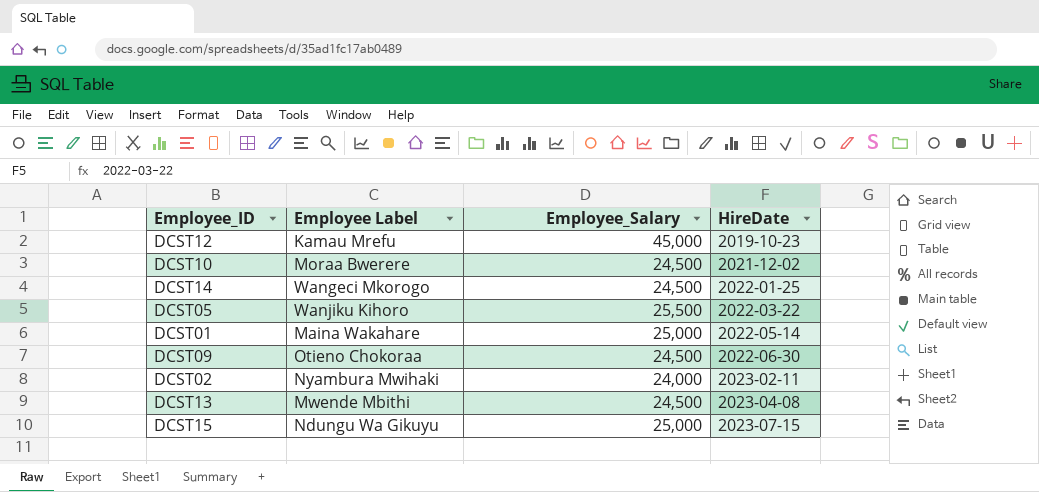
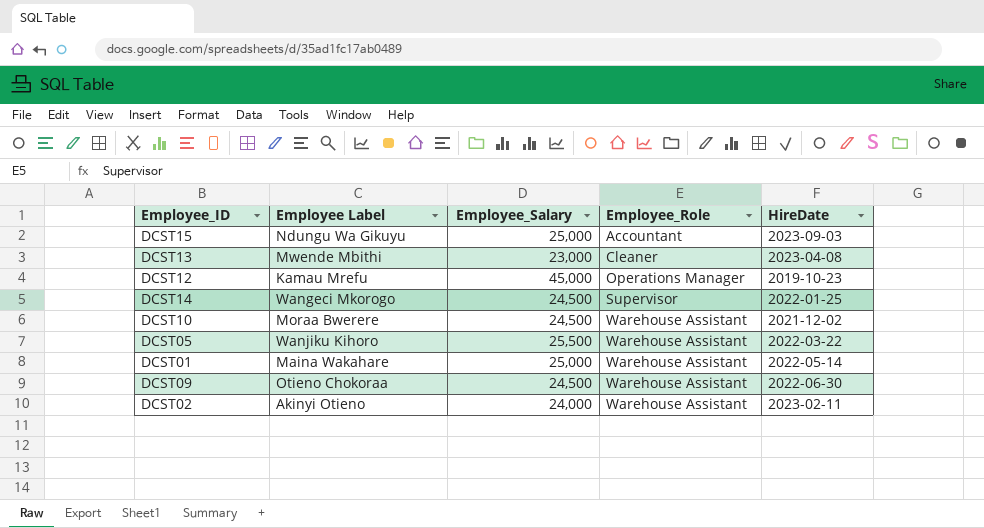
row order: HireDate ascending -> Employee_Role ascending
column Employee_Role | position: none -> 4
DCST15 | HireDate: 2023-07-15 -> 2023-09-03
DCST13 | Employee_Salary: 24,500 -> 23,000
DCST02 | Employee Label: Nyambura Mwihaki -> Akinyi Otieno

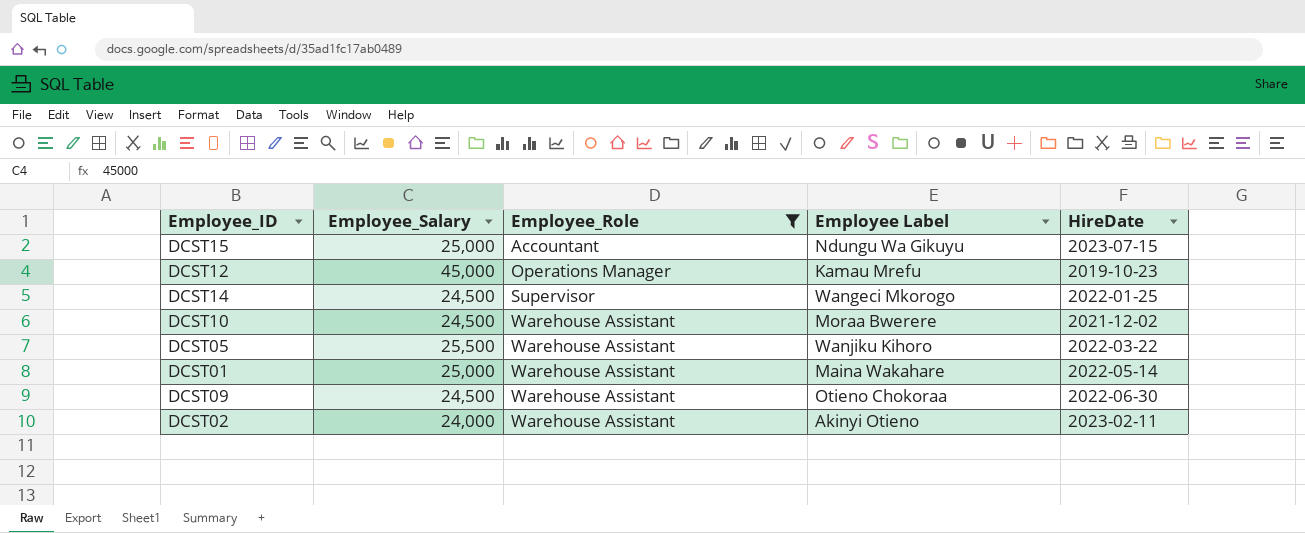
filter: none -> Employee_Role != Cleaner
column Employee Label | position: 2 -> 4
DCST15 | HireDate: 2023-09-03 -> 2023-07-15

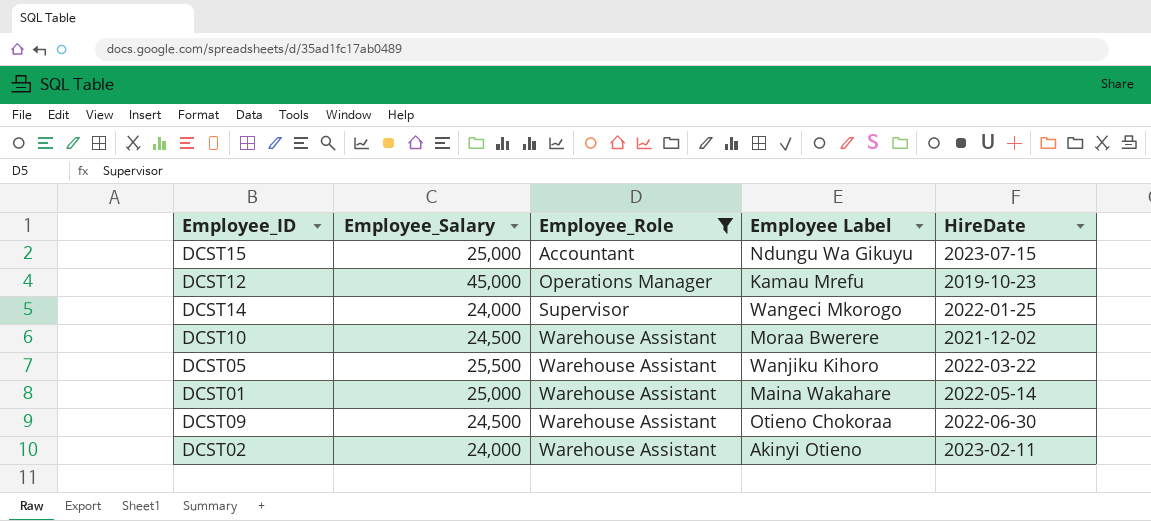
DCST14 | Employee_Salary: 24,500 -> 24,000

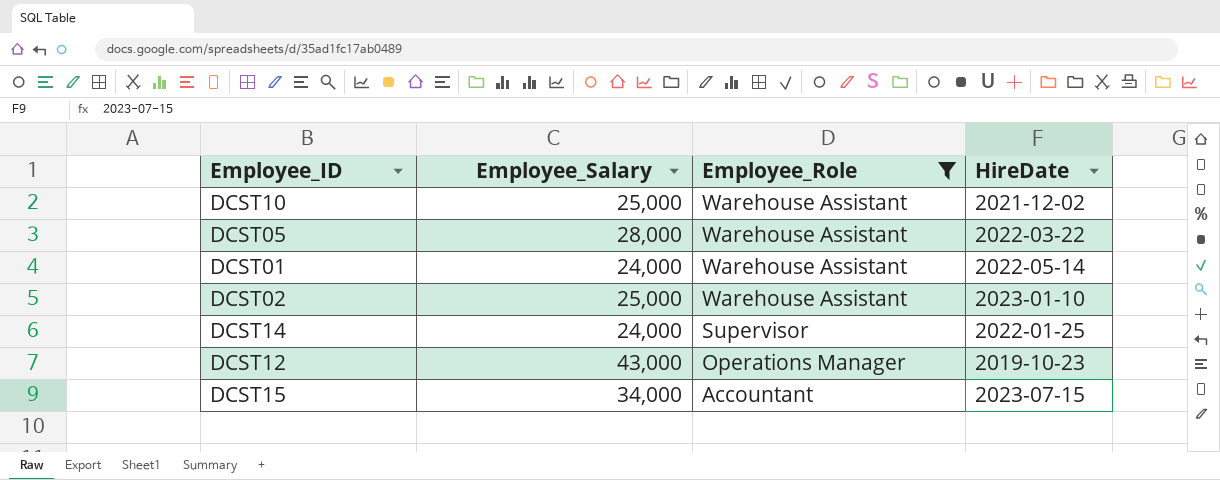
row order: Employee_Role ascending -> Employee_Role descending
column Employee Label | position: 4 -> none
row DCST09: 24,500 | Warehouse Assistant | Otieno Chokoraa | 2022-06-30 -> none
DCST10 | Employee_Salary: 24,500 -> 25,000
DCST05 | Employee_Salary: 25,500 -> 28,000
DCST01 | Employee_Salary: 25,000 -> 24,000
DCST02 | Employee_Salary: 24,000 -> 25,000
DCST02 | HireDate: 2023-02-11 -> 2023-01-10
DCST12 | Employee_Salary: 45,000 -> 43,000
DCST15 | Employee_Salary: 25,000 -> 34,000

